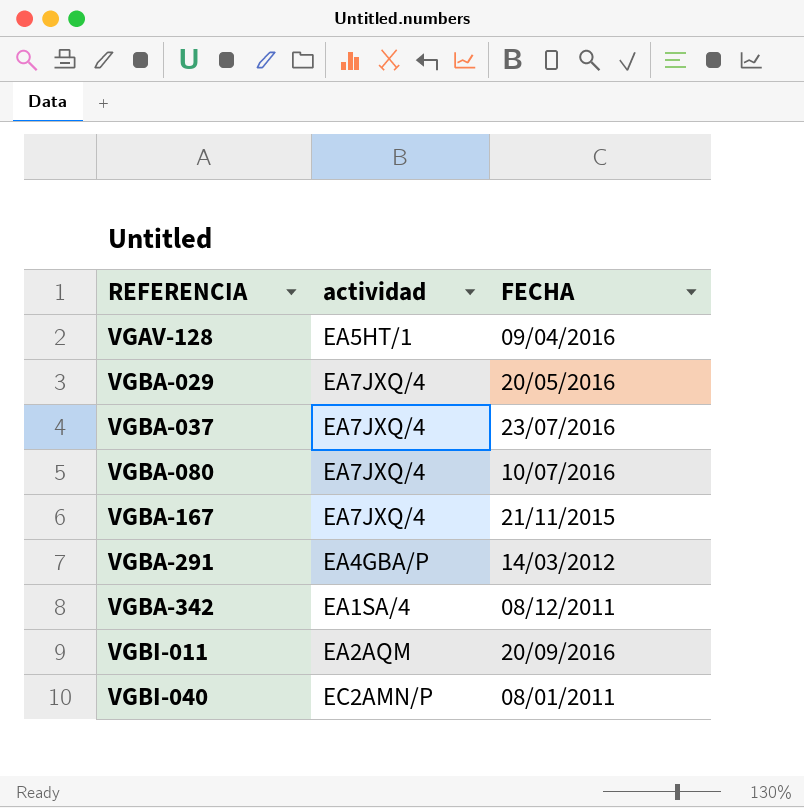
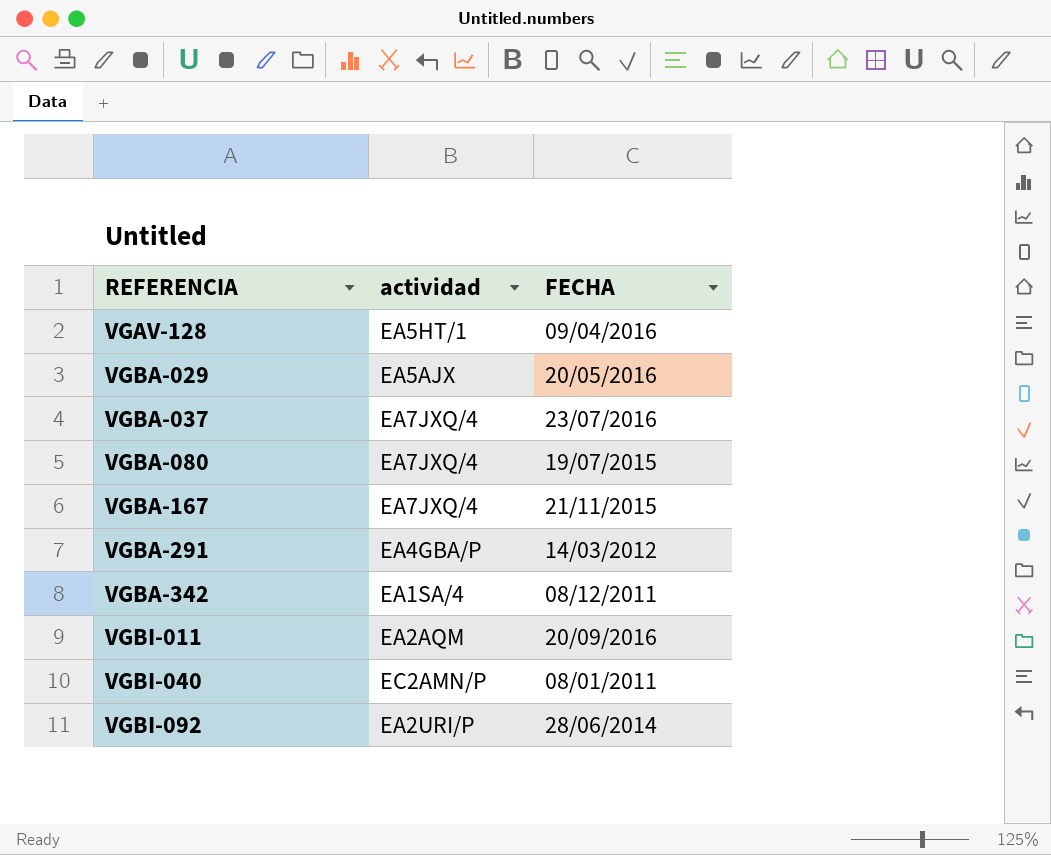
VGBA-029 | actividad: EA7JXQ/4 -> EA5AJX
VGBA-080 | FECHA: 10/07/2016 -> 19/07/2015
row VGBI-092: none -> EA2URI/P | 28/06/2014

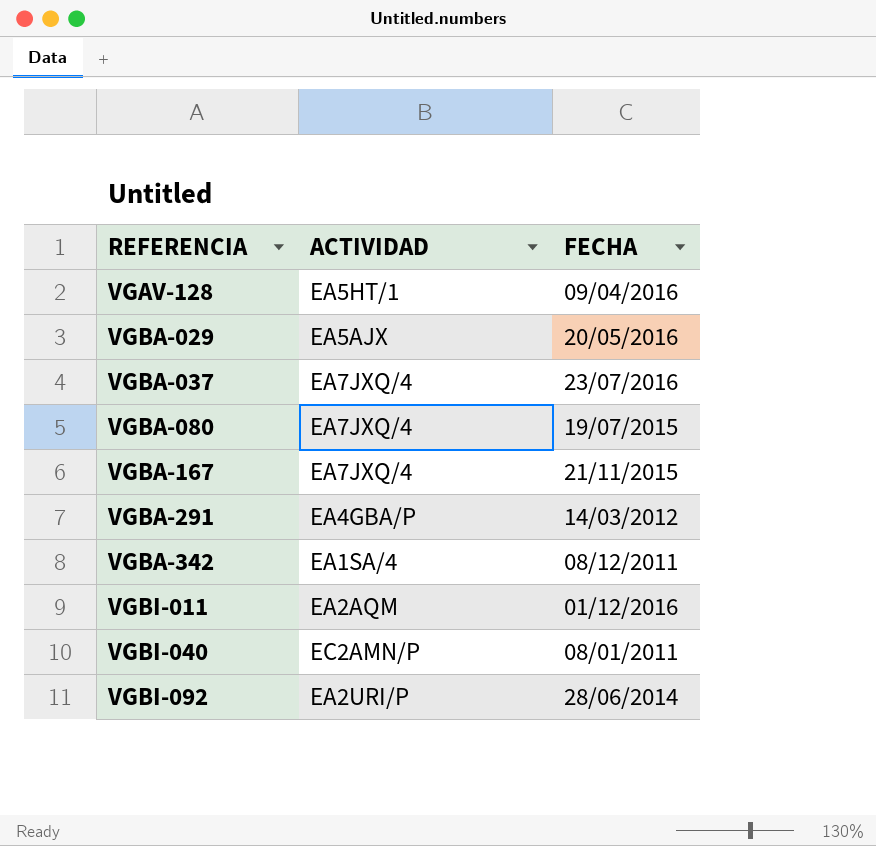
column name: actividad -> ACTIVIDAD
VGBI-011 | FECHA: 20/09/2016 -> 01/12/2016

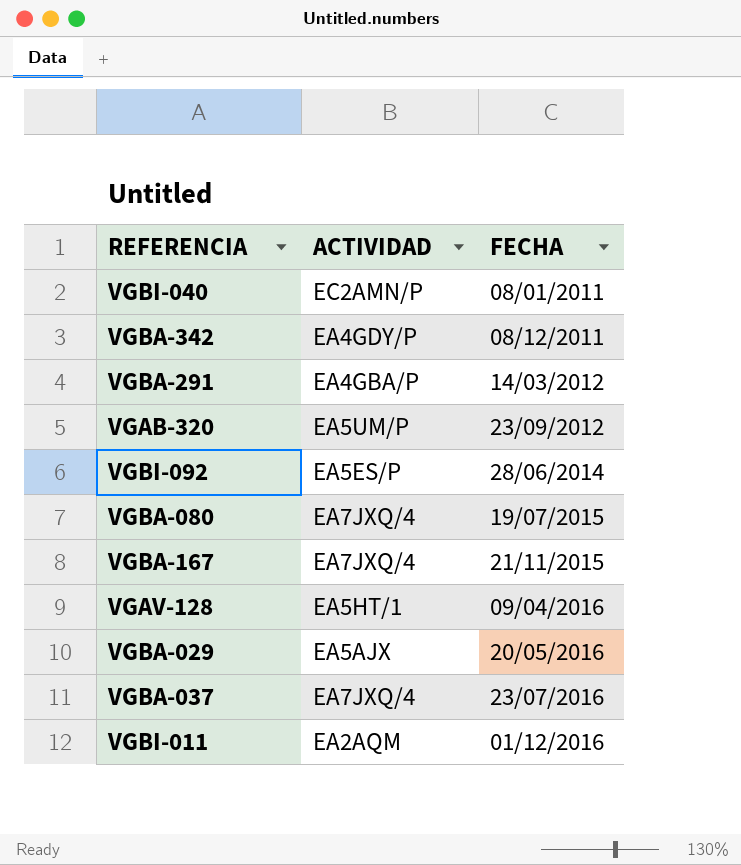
row order: REFERENCIA ascending -> FECHA ascending
VGBA-342 | ACTIVIDAD: EA1SA/4 -> EA4GDY/P
row VGAB-320: none -> EA5UM/P | 23/09/2012
VGBI-092 | ACTIVIDAD: EA2URI/P -> EA5ES/P

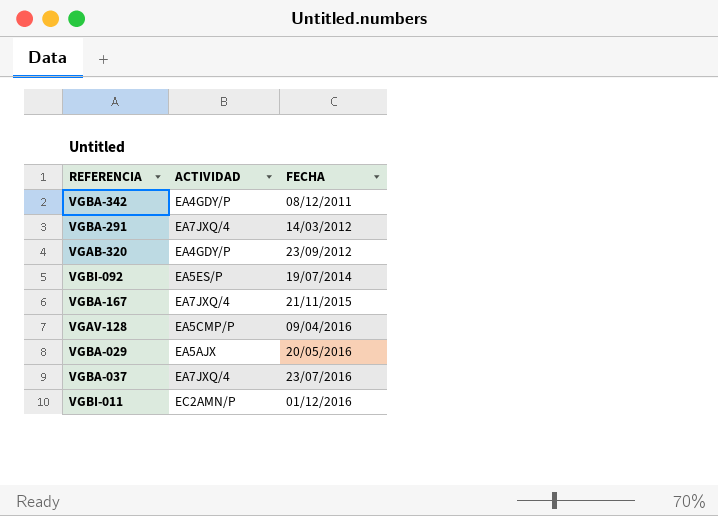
row VGBI-040: EC2AMN/P | 08/01/2011 -> none
row VGBA-080: EA7JXQ/4 | 19/07/2015 -> none
VGBA-291 | ACTIVIDAD: EA4GBA/P -> EA7JXQ/4
VGAB-320 | ACTIVIDAD: EA5UM/P -> EA4GDY/P
VGBI-092 | FECHA: 28/06/2014 -> 19/07/2014
VGAV-128 | ACTIVIDAD: EA5HT/1 -> EA5CMP/P
VGBI-011 | ACTIVIDAD: EA2AQM -> EC2AMN/P

